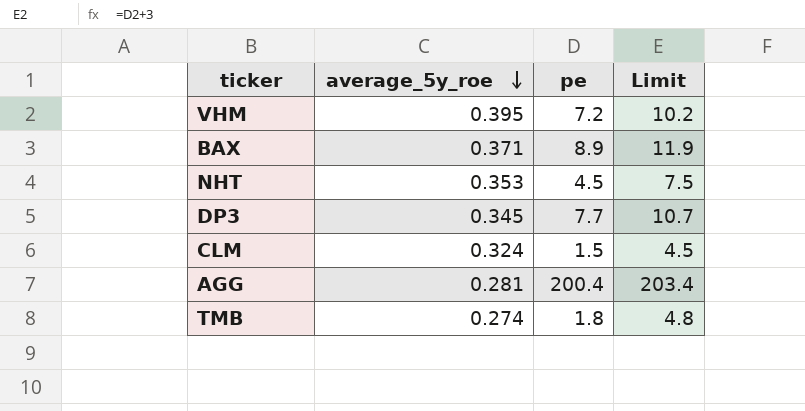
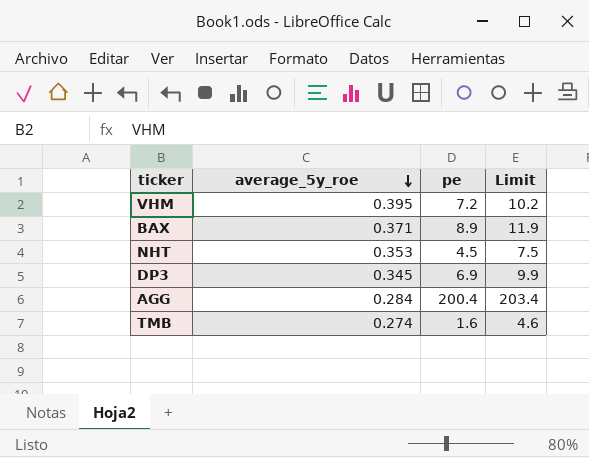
row CLM: 0.324 | 1.5 | 4.5 -> none
DP3 | pe: 7.7 -> 6.9
DP3 | Limit: 10.7 -> 9.9
AGG | average_5y_roe: 0.281 -> 0.284
TMB | pe: 1.8 -> 1.6
TMB | Limit: 4.8 -> 4.6

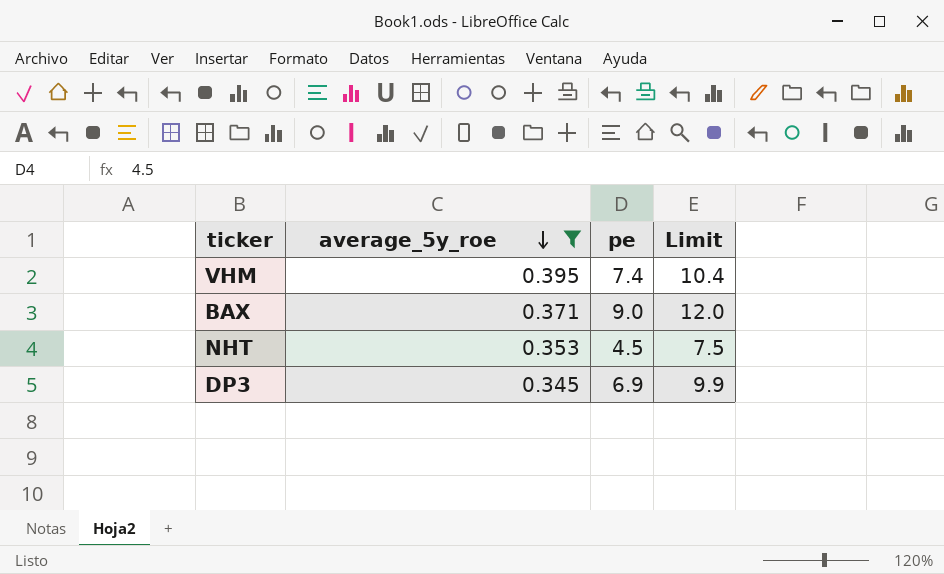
filter: none -> average_5y_roe >= 0.345
VHM | pe: 7.2 -> 7.4
VHM | Limit: 10.2 -> 10.4
BAX | pe: 8.9 -> 9.0
BAX | Limit: 11.9 -> 12.0

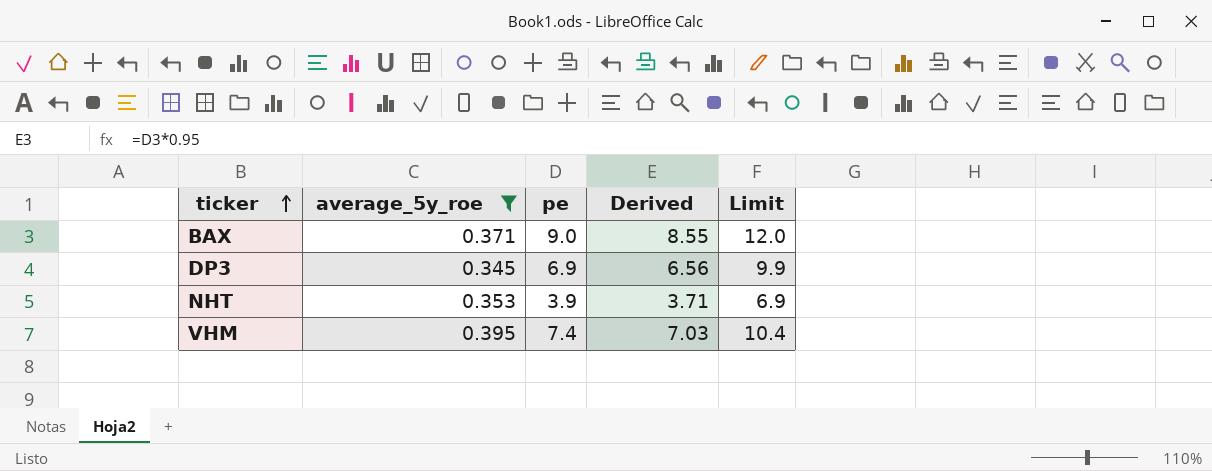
row order: average_5y_roe descending -> ticker ascending
column Derived | formula: none -> [pe] * 0.95
NHT | pe: 4.5 -> 3.9
NHT | Limit: 7.5 -> 6.9

